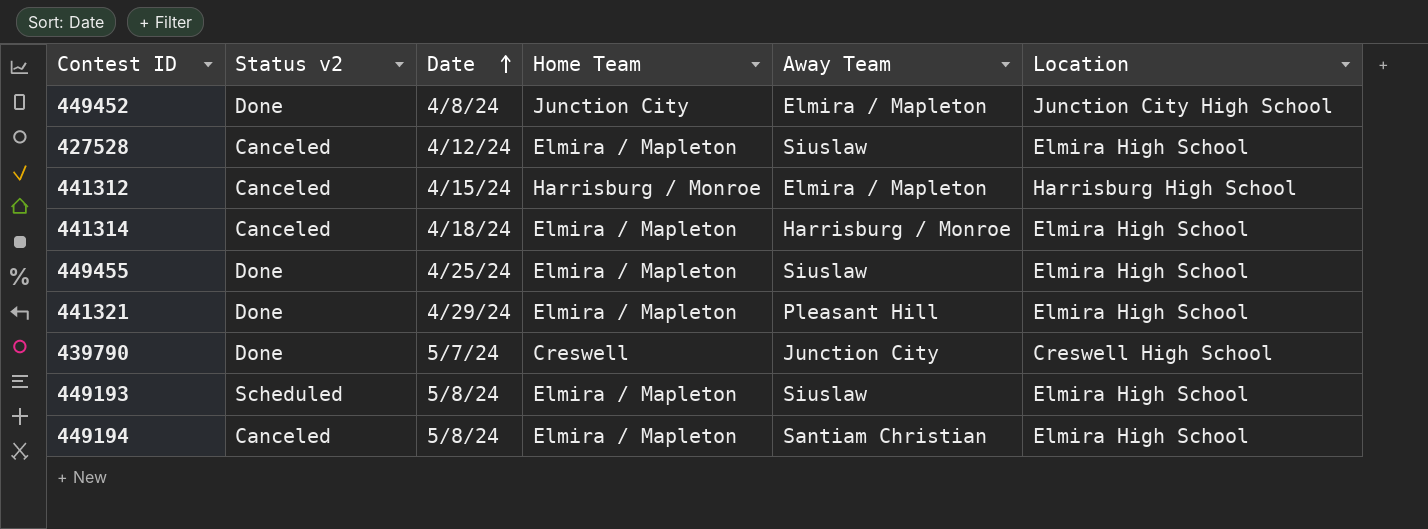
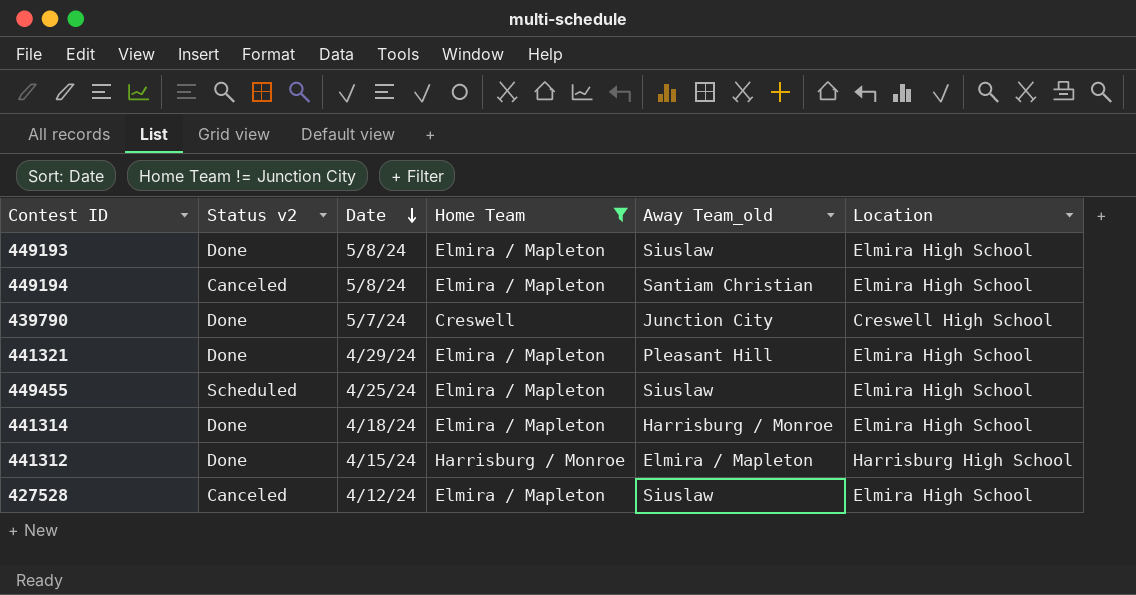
filter: none -> Home Team != Junction City
row order: Date ascending -> Date descending
column name: Away Team -> Away Team_old
449193 | Status v2: Scheduled -> Done
449455 | Status v2: Done -> Scheduled
441314 | Status v2: Canceled -> Done
441312 | Status v2: Canceled -> Done

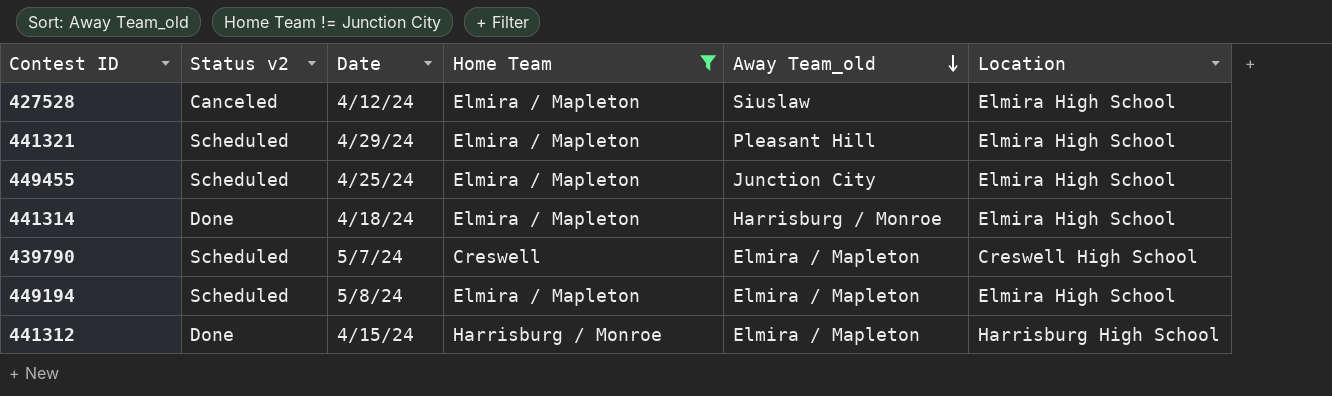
row order: Date descending -> Away Team_old descending
row 449193: Done | 5/8/24 | Elmira / Mapleton | Siuslaw | Elmira High School -> none
441321 | Status v2: Done -> Scheduled
449455 | Away Team_old: Siuslaw -> Junction City
439790 | Status v2: Done -> Scheduled
439790 | Away Team_old: Junction City -> Elmira / Mapleton
449194 | Status v2: Canceled -> Scheduled
449194 | Away Team_old: Santiam Christian -> Elmira / Mapleton

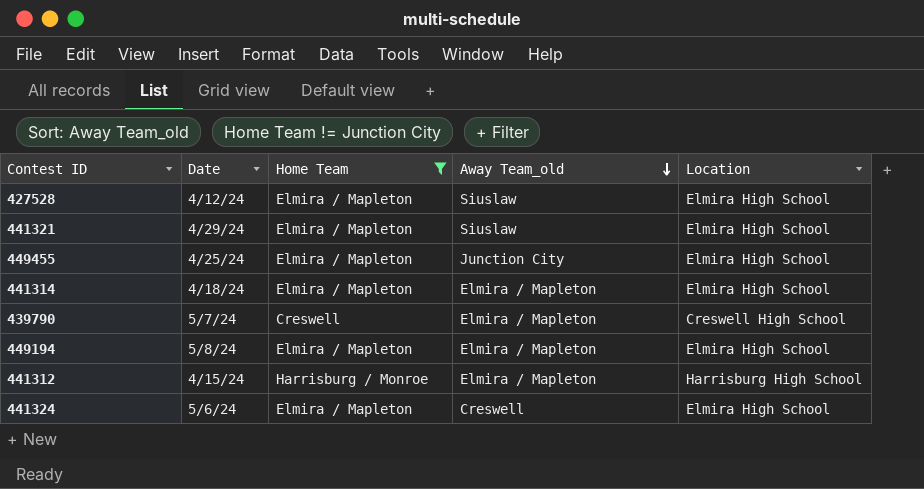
column Status v2 | position: 2 -> none
441321 | Away Team_old: Pleasant Hill -> Siuslaw
441314 | Away Team_old: Harrisburg / Monroe -> Elmira / Mapleton
row 441324: none -> 5/6/24 | Elmira / Mapleton | Creswell | Elmira High School

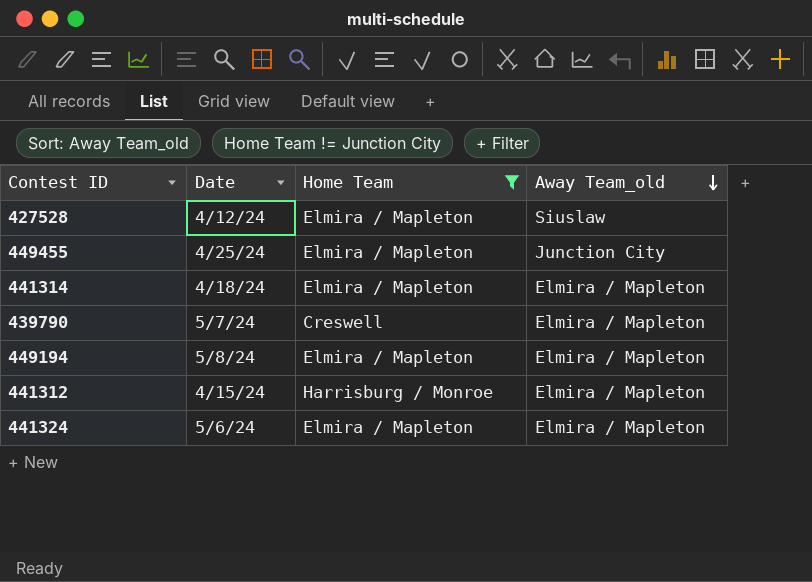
column Location | position: 5 -> none
row 441321: 4/29/24 | Elmira / Mapleton | Siuslaw | Elmira High School -> none
441324 | Away Team_old: Creswell -> Elmira / Mapleton

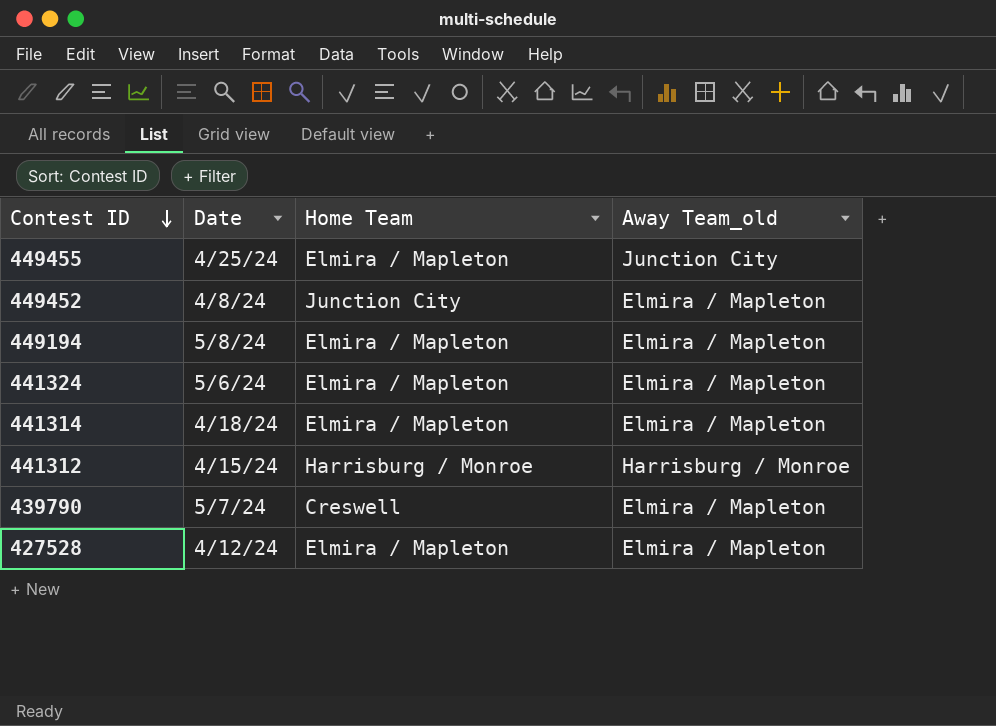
filter: Home Team != Junction City -> none
row order: Away Team_old descending -> Contest ID descending
441312 | Away Team_old: Elmira / Mapleton -> Harrisburg / Monroe
427528 | Away Team_old: Siuslaw -> Elmira / Mapleton

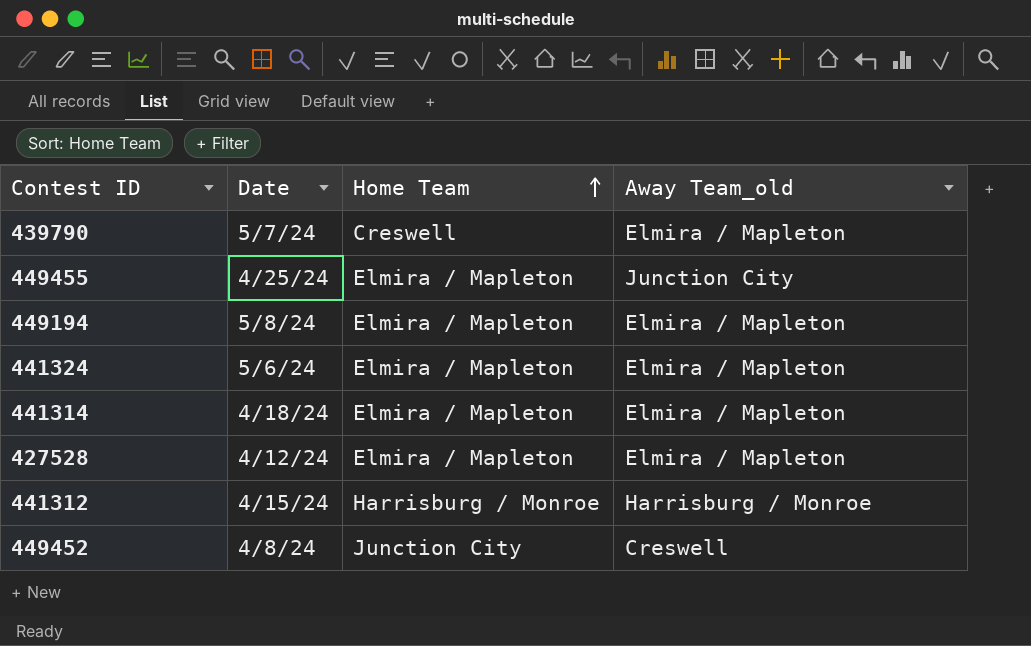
row order: Contest ID descending -> Home Team ascending
449452 | Away Team_old: Elmira / Mapleton -> Creswell

